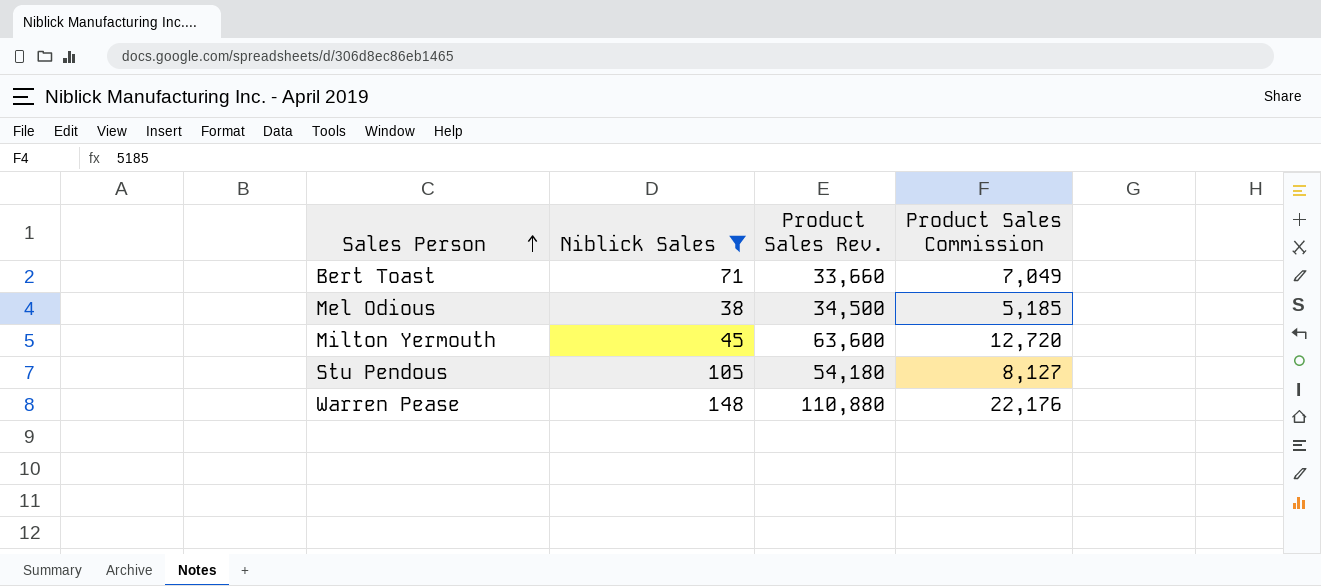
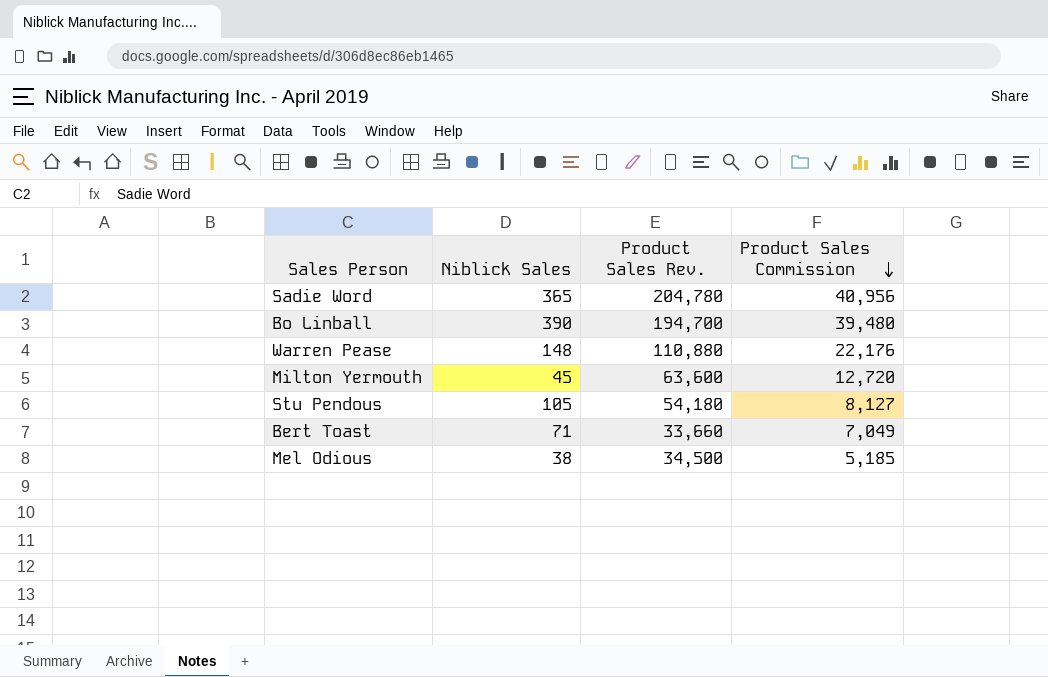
filter: Niblick Sales <= 148 -> none
row order: Sales Person ascending -> Product Sales Commission descending

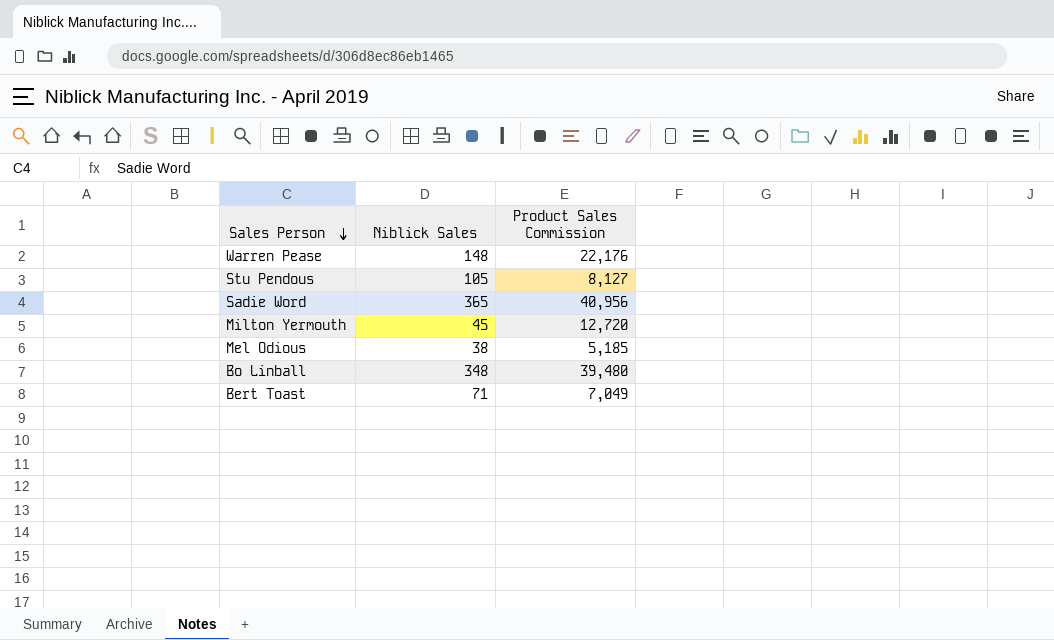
row order: Product Sales Commission descending -> Sales Person descending
column Product Sales Rev. | position: 3 -> none
Bo Linball | Niblick Sales: 390 -> 348

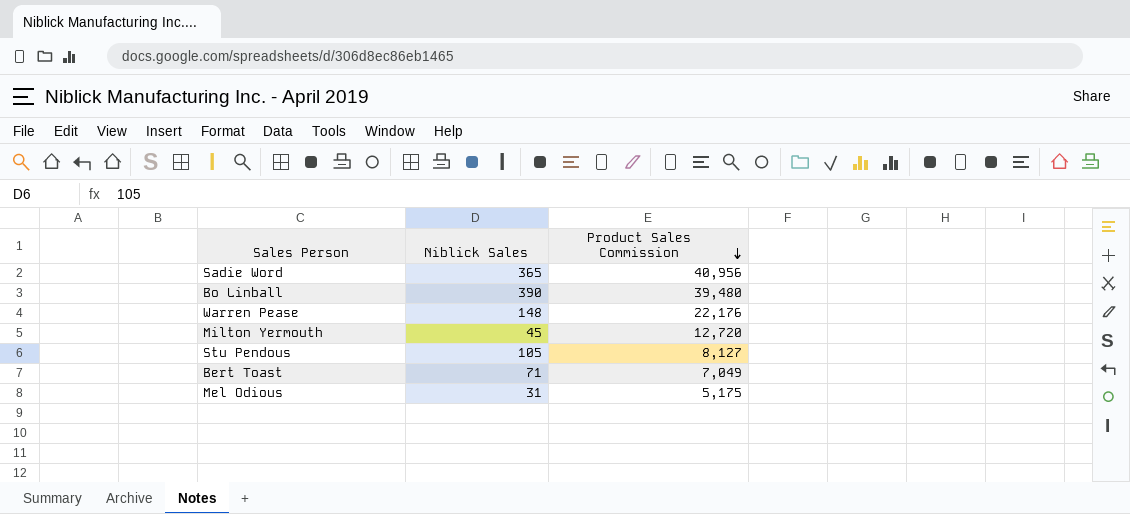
row order: Sales Person descending -> Product Sales Commission descending
Bo Linball | Niblick Sales: 348 -> 390
Mel Odious | Niblick Sales: 38 -> 31
Mel Odious | Product Sales Commission: 5,185 -> 5,175

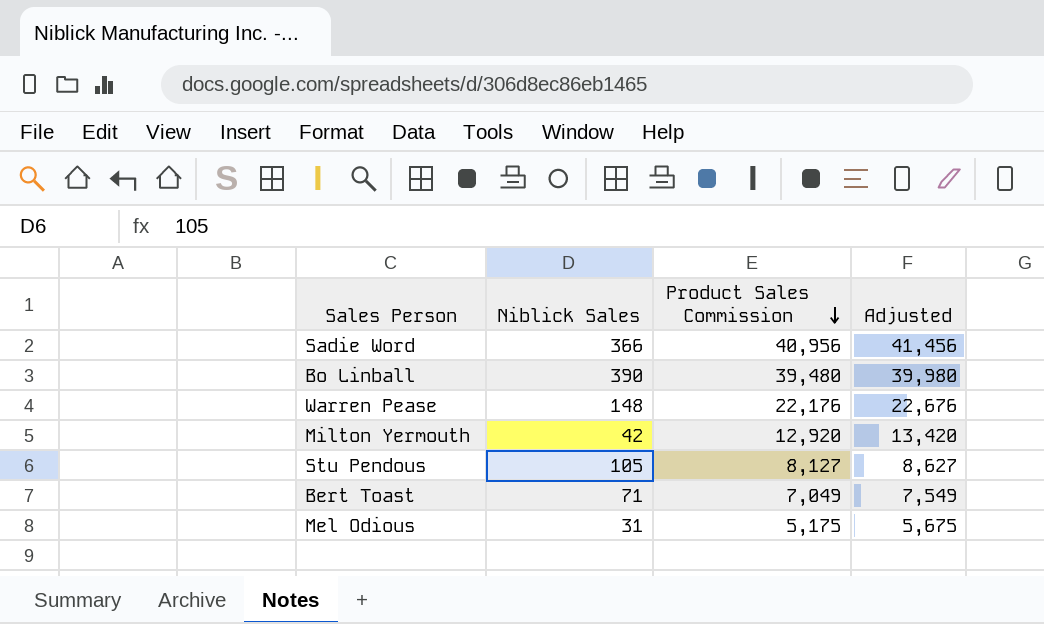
column Adjusted | formula: none -> [Product Sales Commission] + 500
Sadie Word | Niblick Sales: 365 -> 366
Milton Yermouth | Niblick Sales: 45 -> 42
Milton Yermouth | Product Sales Commission: 12,720 -> 12,920

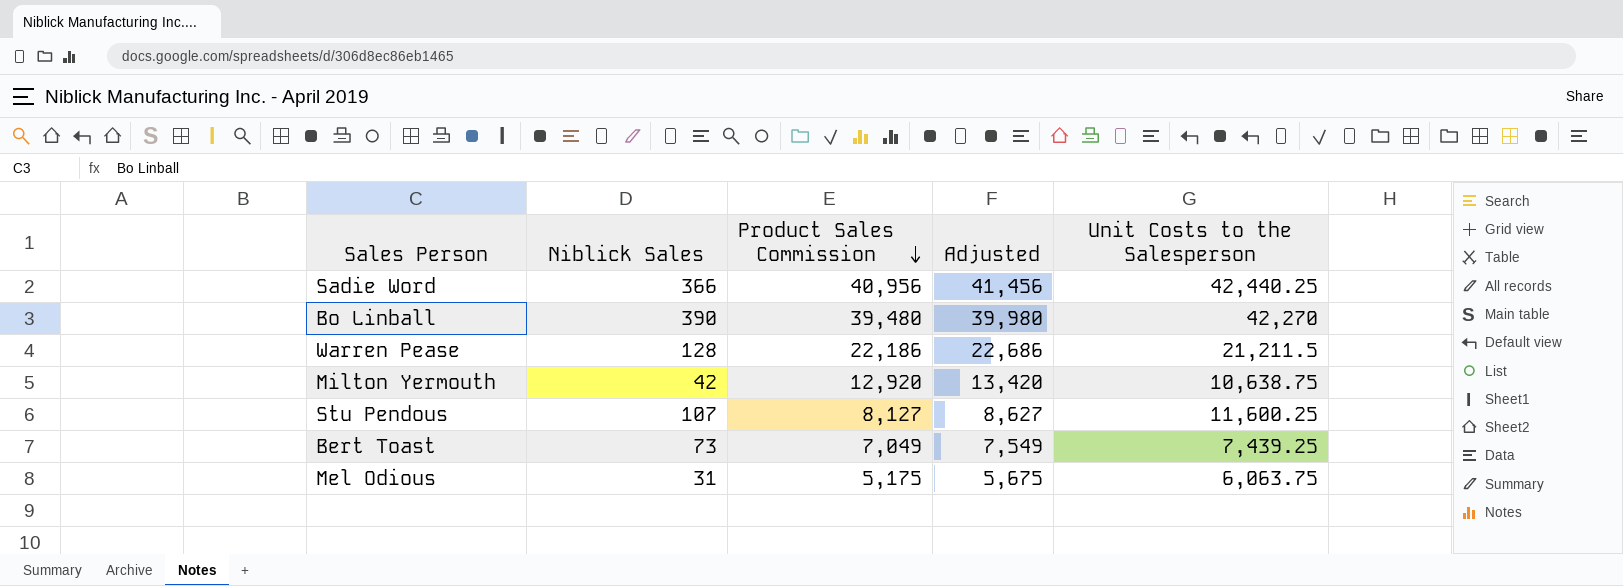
column Unit Costs to the Salesperson | position: none -> 5
Warren Pease | Niblick Sales: 148 -> 128
Warren Pease | Product Sales Commission: 22,176 -> 22,186
Warren Pease | Adjusted: 22,676 -> 22,686
Stu Pendous | Niblick Sales: 105 -> 107
Bert Toast | Niblick Sales: 71 -> 73

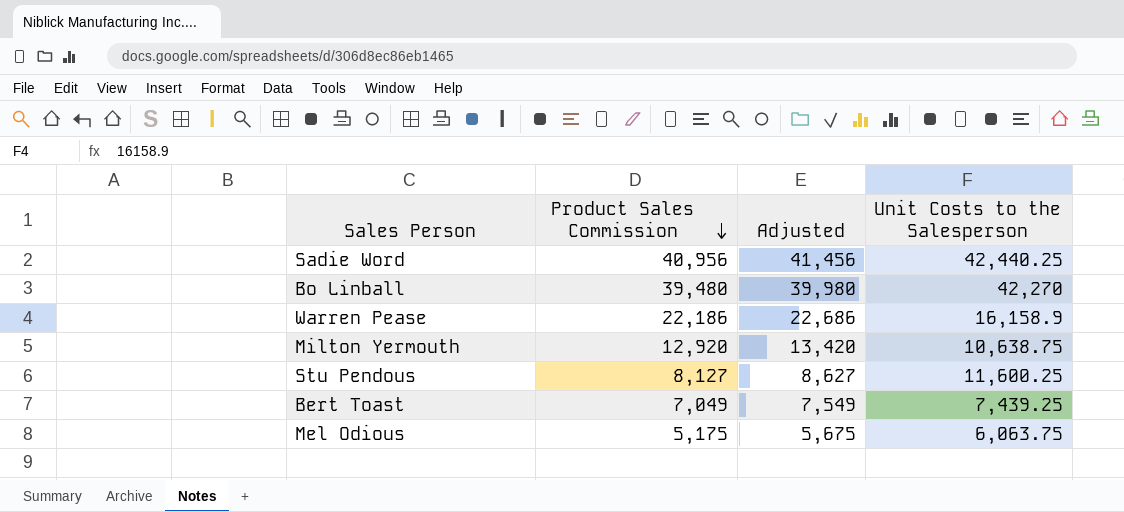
column Niblick Sales | position: 2 -> none
Warren Pease | Unit Costs to the Salesperson: 21,211.5 -> 16,158.9

